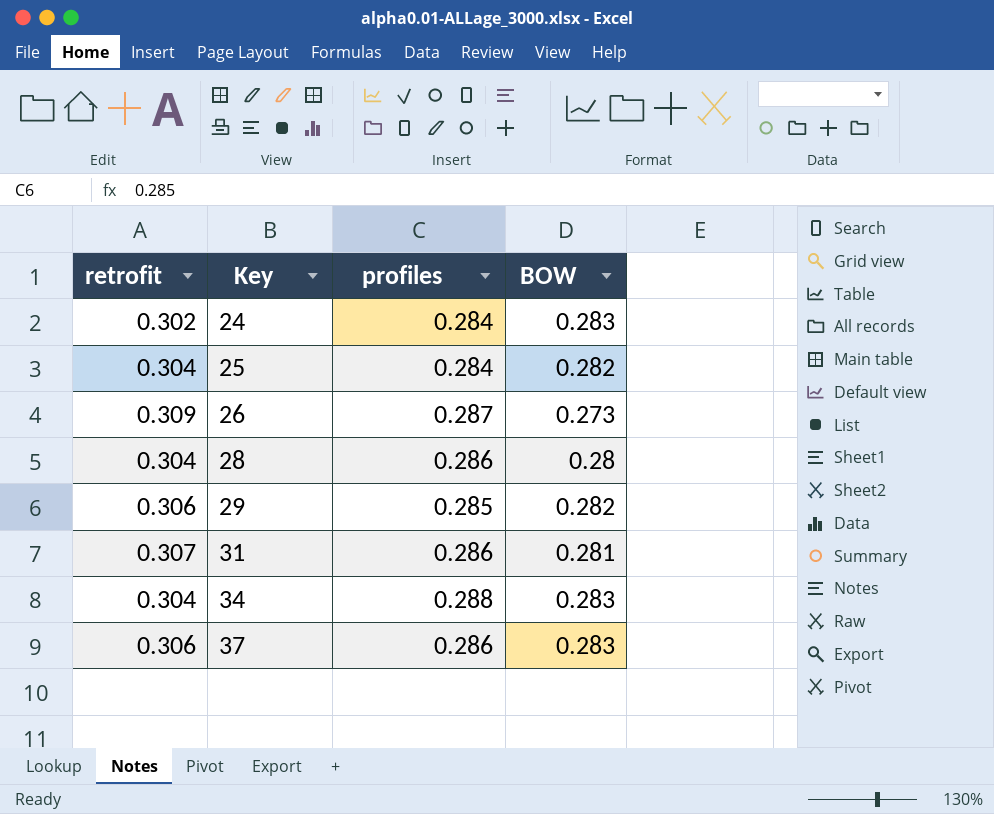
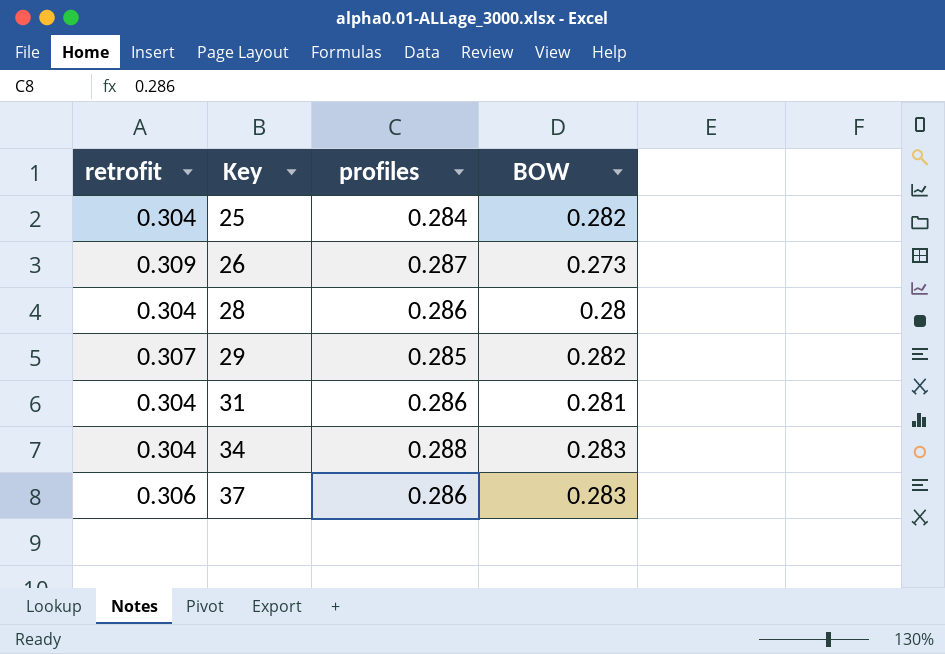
row 24: 0.302 | 0.284 | 0.283 -> none
29 | retrofit: 0.306 -> 0.307
31 | retrofit: 0.307 -> 0.304

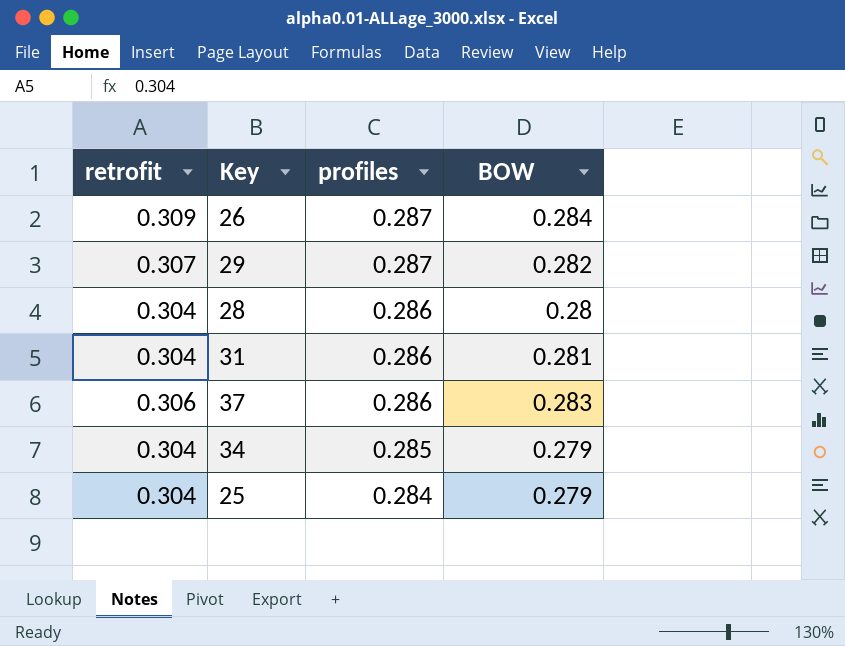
row order: Key ascending -> profiles descending
26 | BOW: 0.273 -> 0.284
29 | profiles: 0.285 -> 0.287
34 | profiles: 0.288 -> 0.285
34 | BOW: 0.283 -> 0.279
25 | BOW: 0.282 -> 0.279

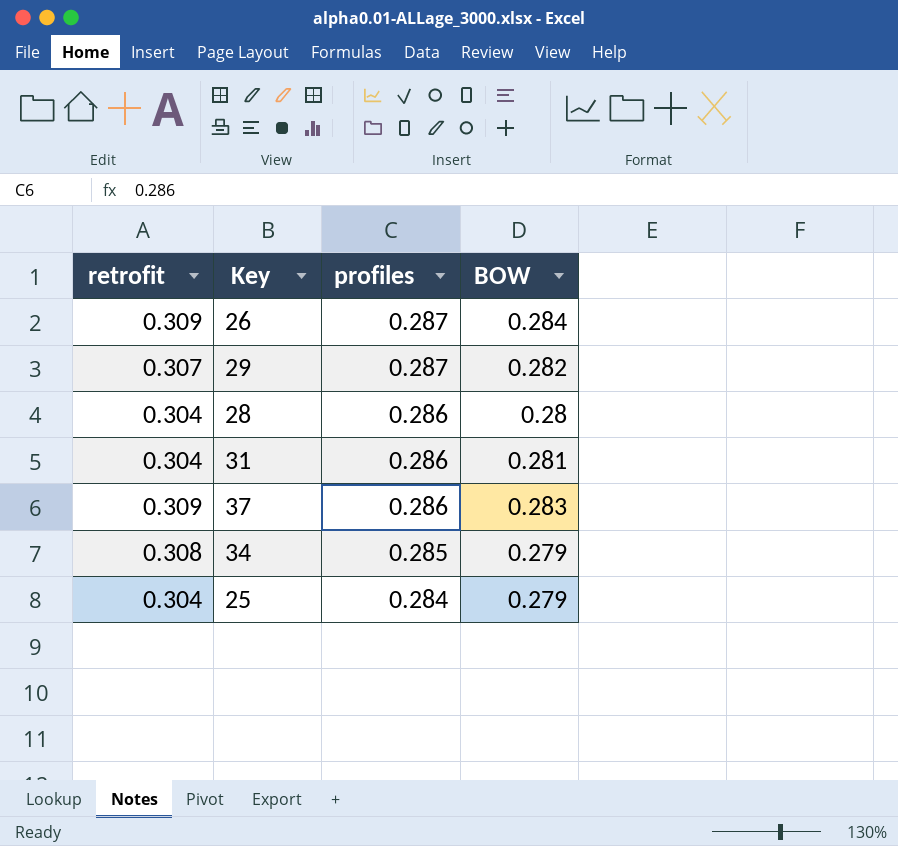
37 | retrofit: 0.306 -> 0.309
34 | retrofit: 0.304 -> 0.308

